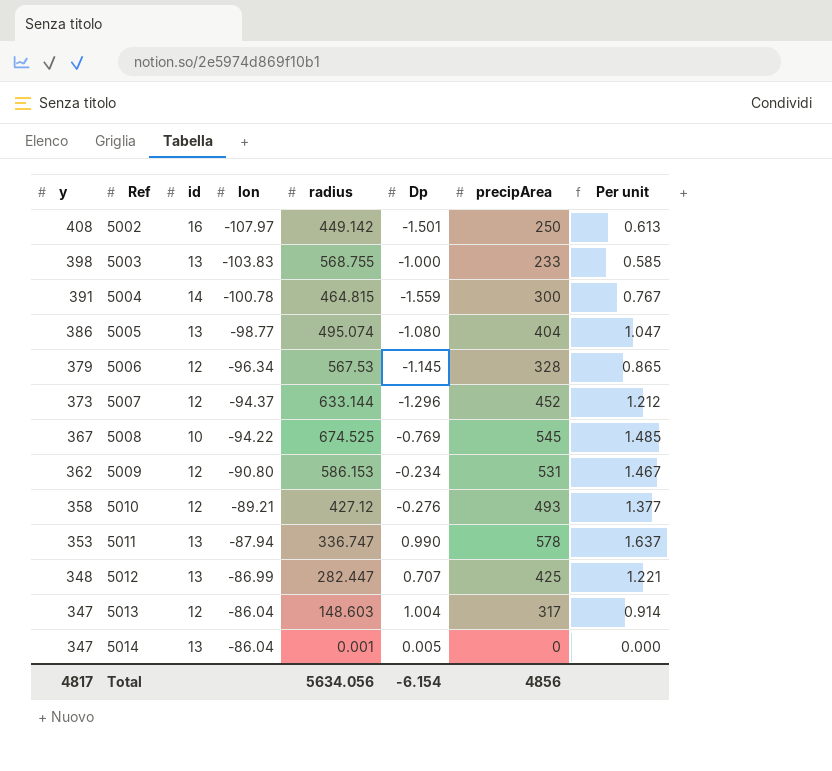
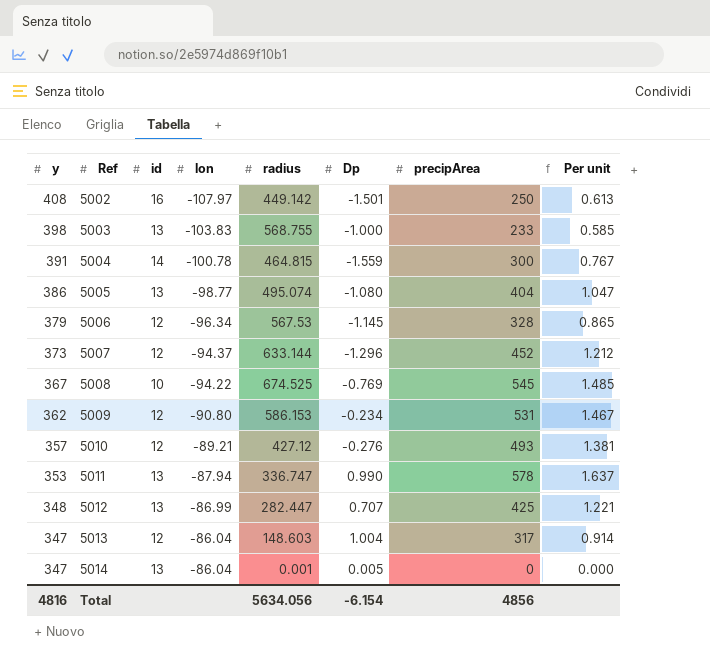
5010 | y: 358 -> 357
5010 | Per unit: 1.377 -> 1.381
Total | y: 4817 -> 4816

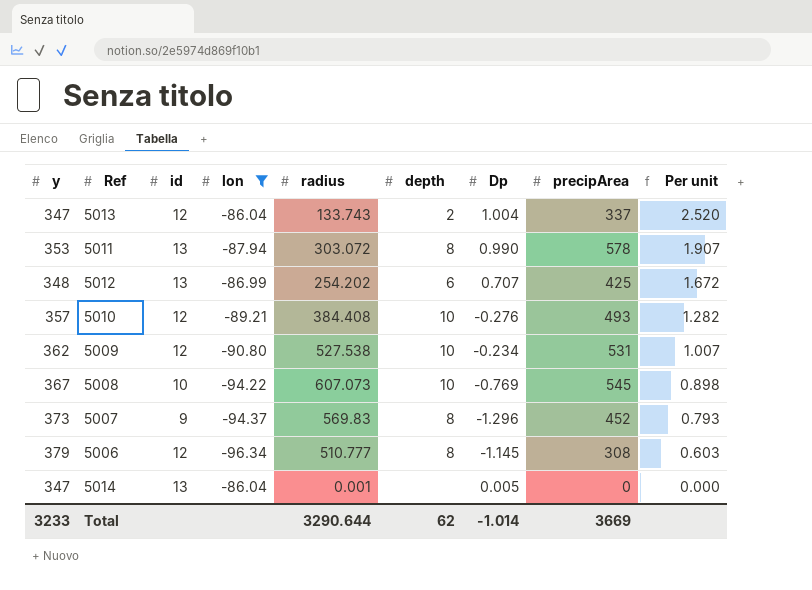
filter: none -> lon >= -96.34
row order: y descending -> Per unit descending
column depth | position: none -> 6
column Per unit | formula: [precipArea] / [y] -> [precipArea] / [radius]
5013 | radius: 148.603 -> 133.743
5013 | precipArea: 317 -> 337
5011 | radius: 336.747 -> 303.072
5012 | radius: 282.447 -> 254.202
5010 | radius: 427.12 -> 384.408
5009 | radius: 586.153 -> 527.538
5008 | radius: 674.525 -> 607.073
5007 | id: 12 -> 9
5007 | radius: 633.144 -> 569.83
5006 | radius: 567.53 -> 510.777
5006 | precipArea: 328 -> 308
Total | y: 4816 -> 3233
Total | radius: 5634.056 -> 3290.644
Total | Dp: -6.154 -> -1.014
Total | precipArea: 4856 -> 3669

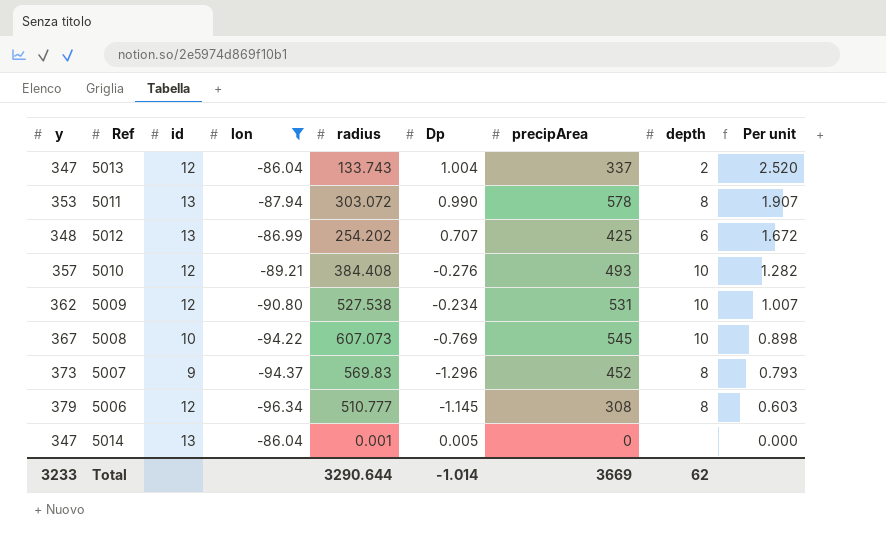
column depth | position: 6 -> 8

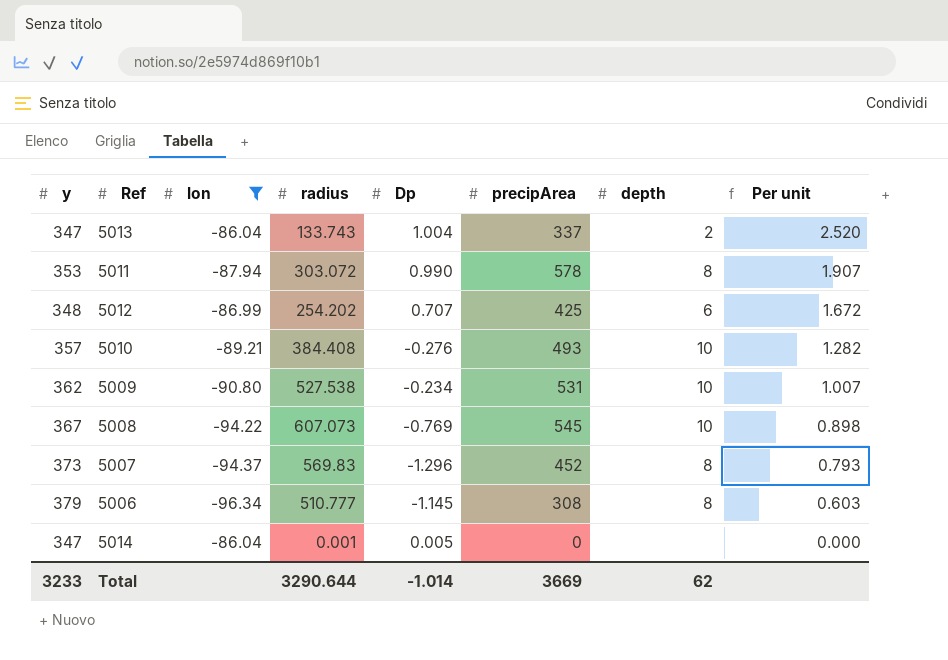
column id | position: 3 -> none

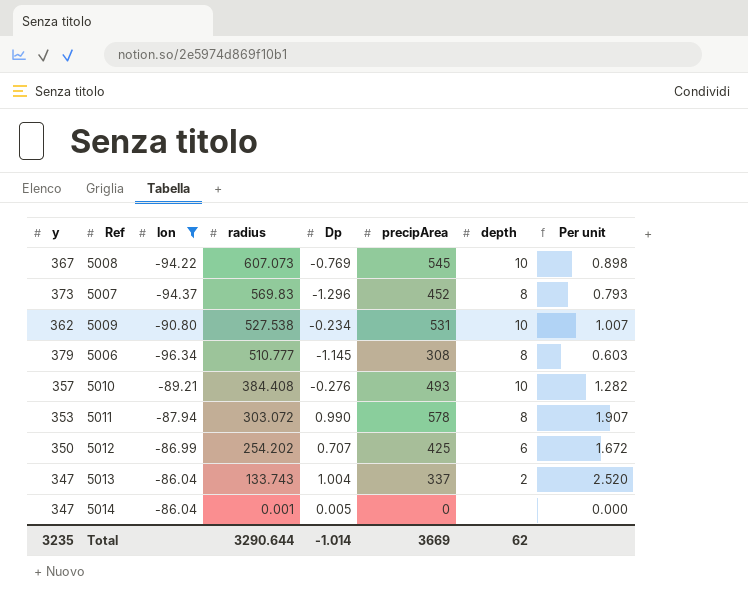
row order: Per unit descending -> radius descending
5012 | y: 348 -> 350
Total | y: 3233 -> 3235

